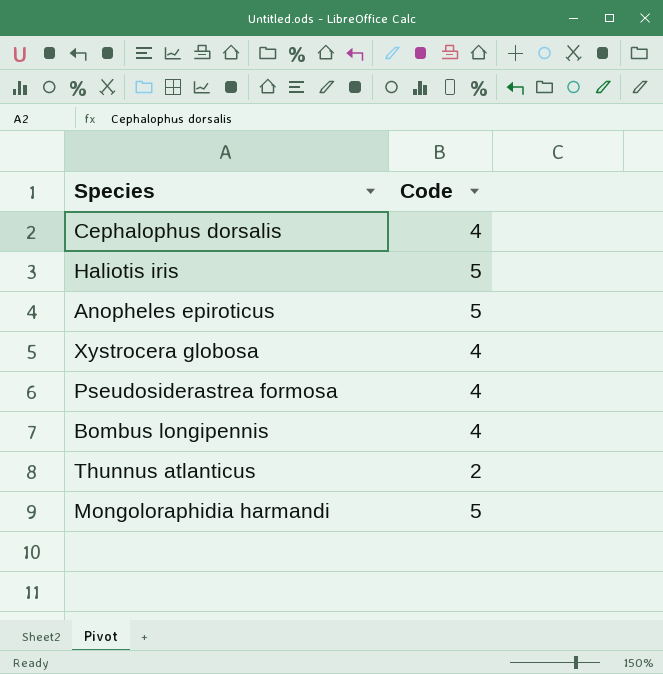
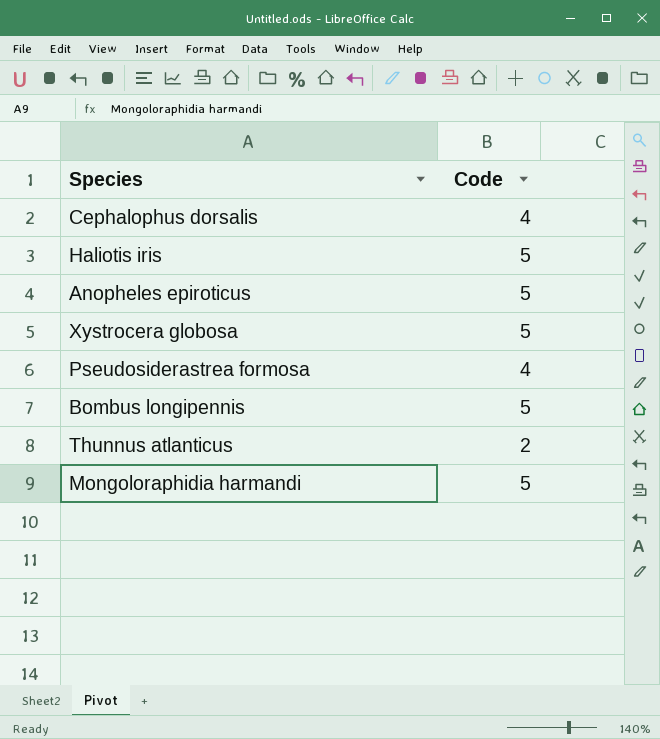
Xystrocera globosa | Code: 4 -> 5
Bombus longipennis | Code: 4 -> 5

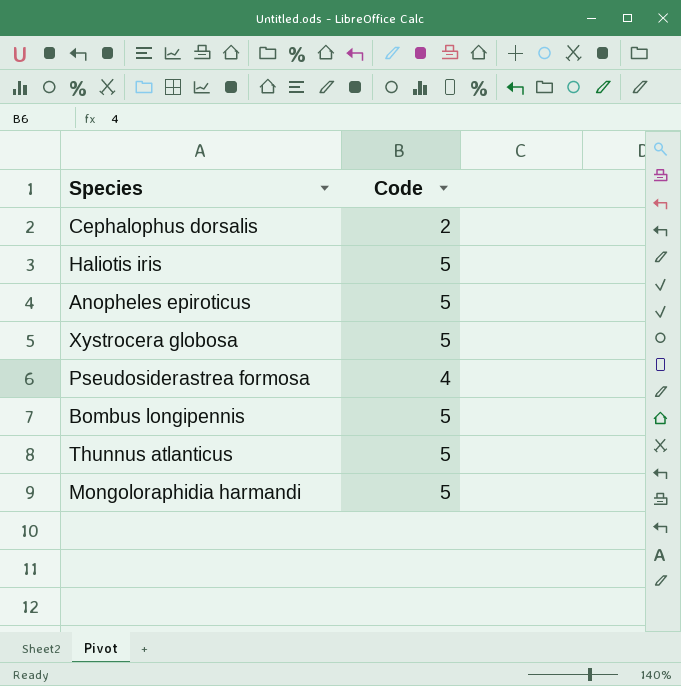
Cephalophus dorsalis | Code: 4 -> 2
Thunnus atlanticus | Code: 2 -> 5

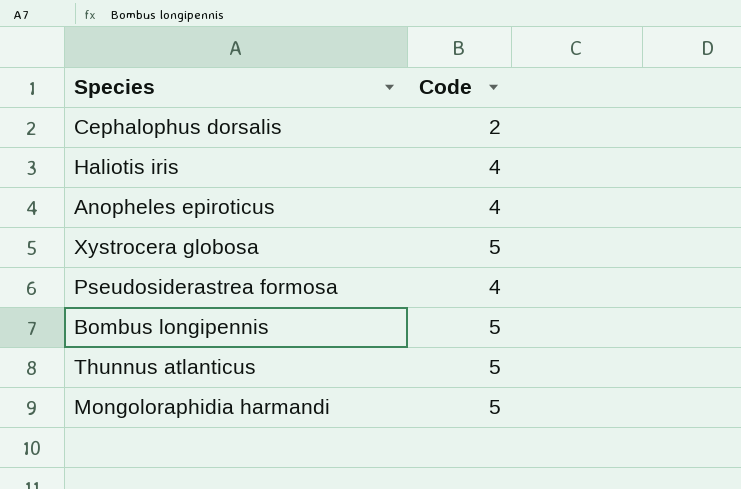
Haliotis iris | Code: 5 -> 4
Anopheles epiroticus | Code: 5 -> 4

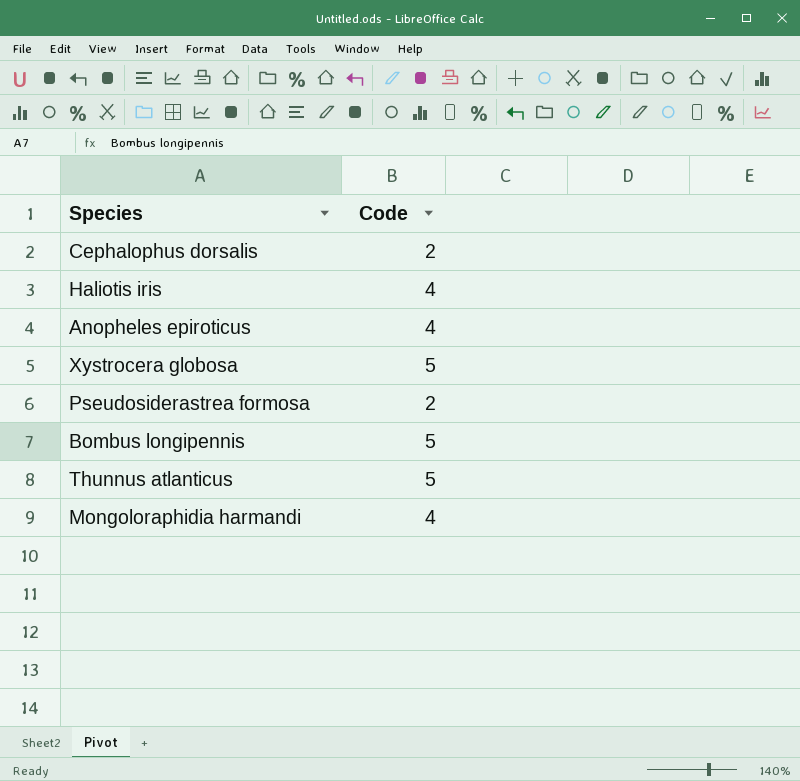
Pseudosiderastrea formosa | Code: 4 -> 2
Mongoloraphidia harmandi | Code: 5 -> 4

